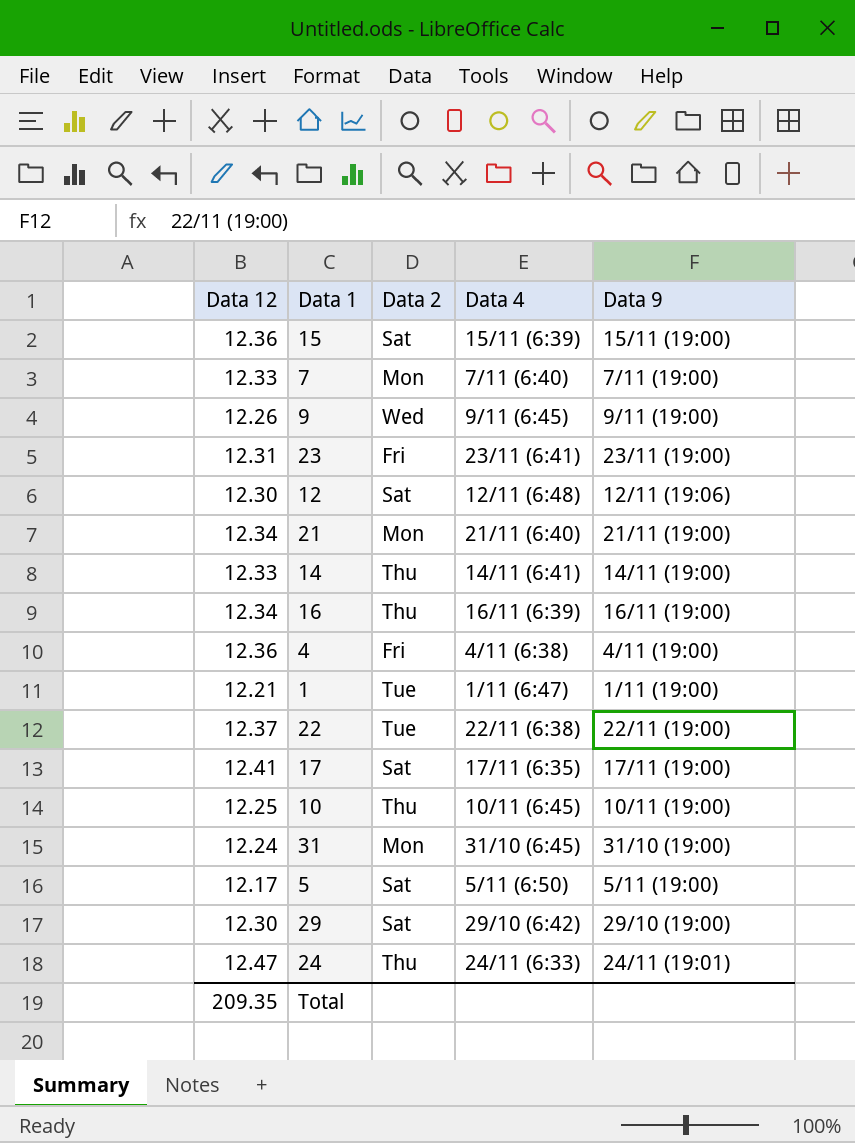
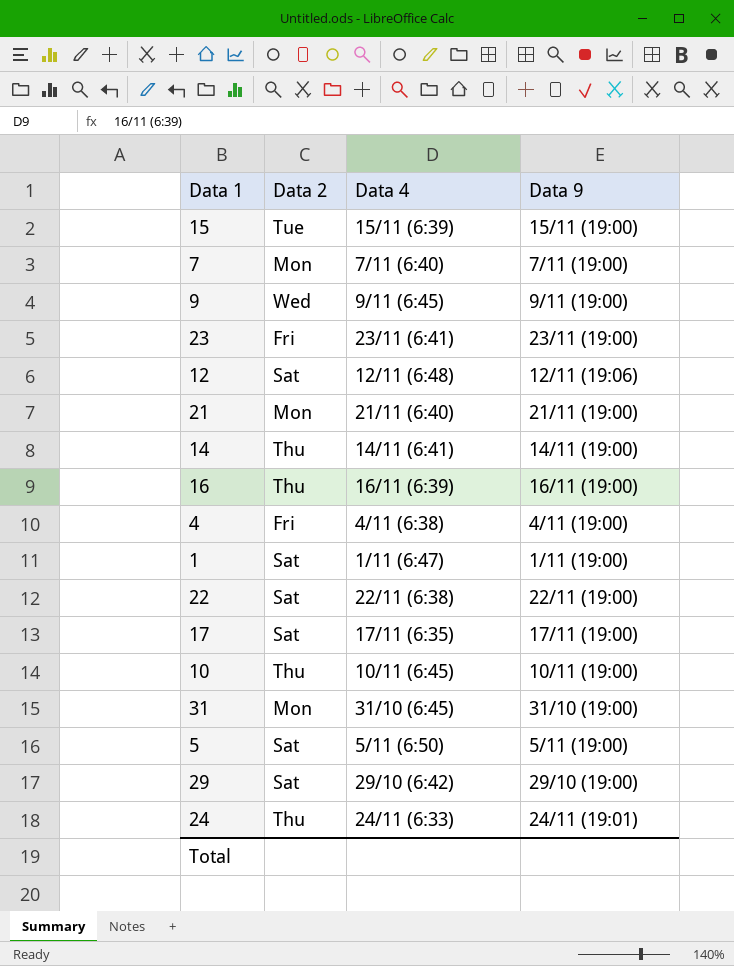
column Data 12 | position: 1 -> none
15 | Data 2: Sat -> Tue
1 | Data 2: Tue -> Sat
22 | Data 2: Tue -> Sat

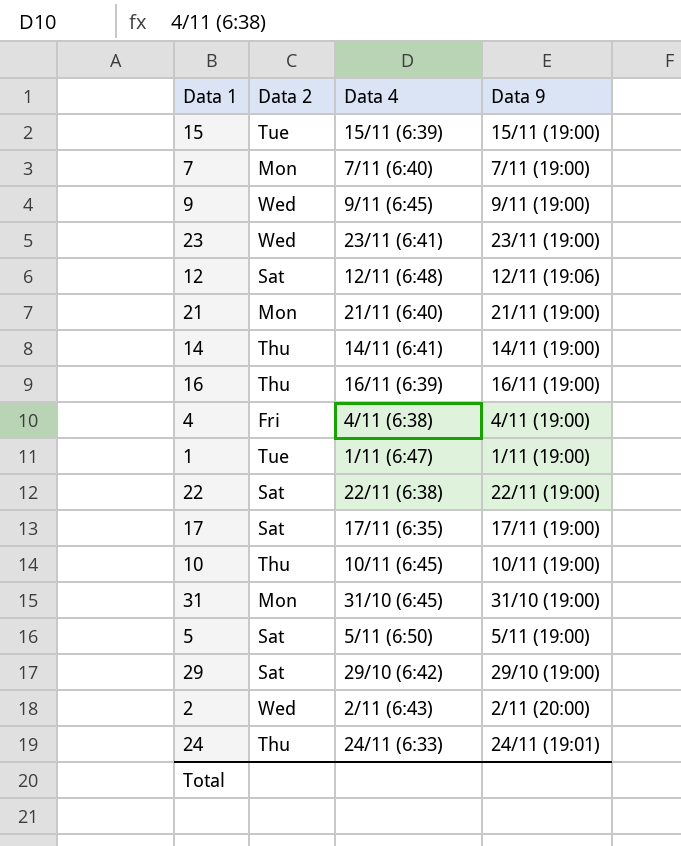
23 | Data 2: Fri -> Wed
1 | Data 2: Sat -> Tue
row 2: none -> Wed | 2/11 (6:43) | 2/11 (20:00)

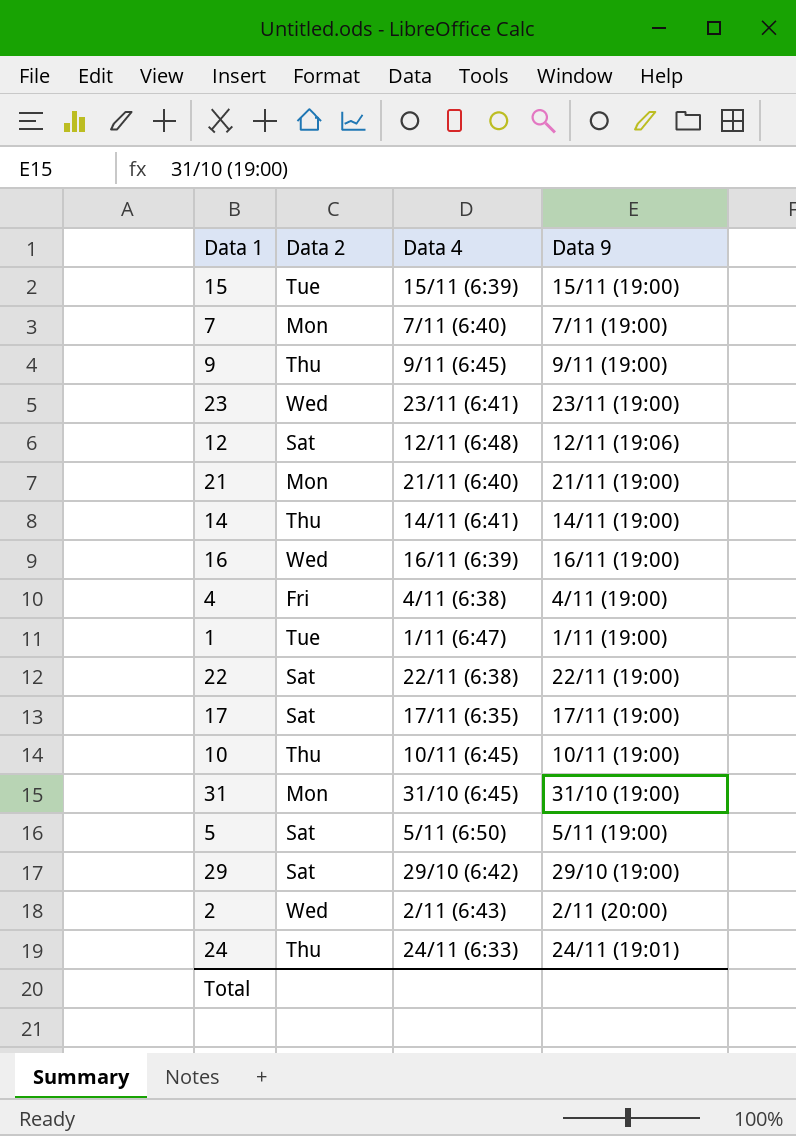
9 | Data 2: Wed -> Thu
16 | Data 2: Thu -> Wed

